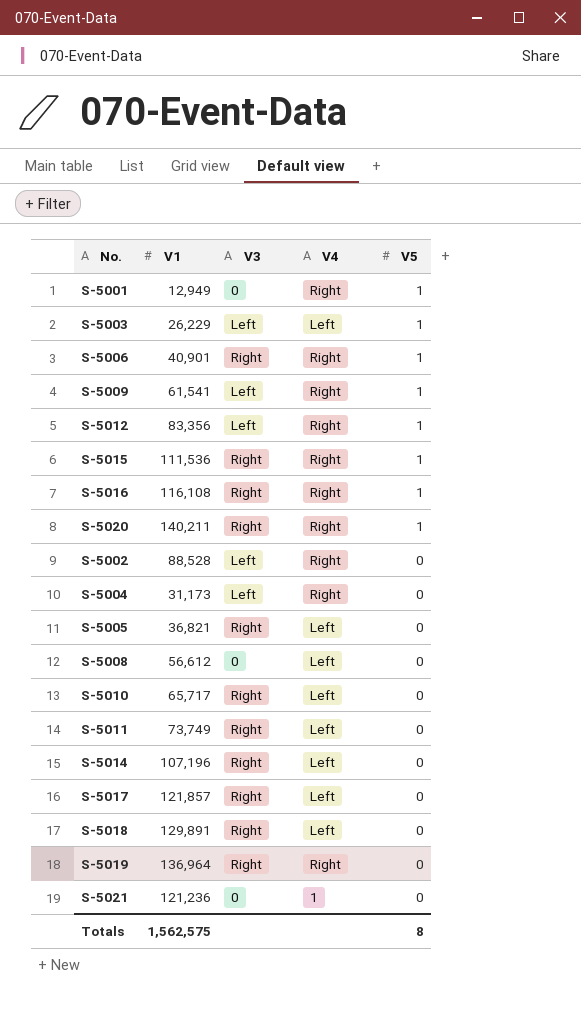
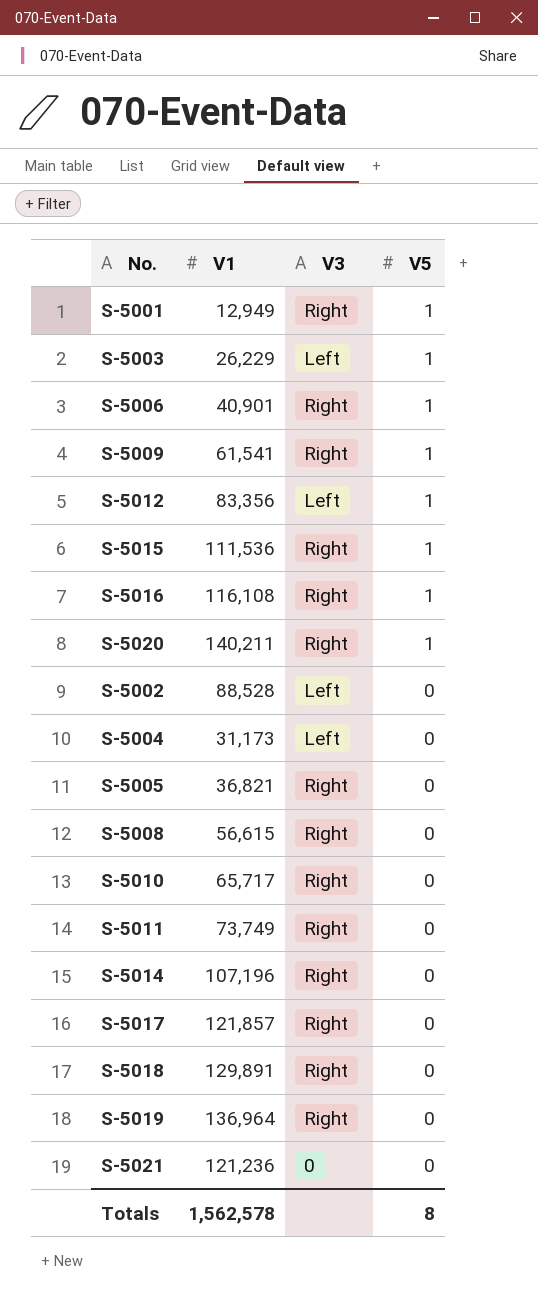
column V4 | position: 4 -> none
S-5001 | V3: 0 -> Right
S-5009 | V3: Left -> Right
S-5008 | V1: 56,612 -> 56,615
S-5008 | V3: 0 -> Right
Totals | V1: 1,562,575 -> 1,562,578

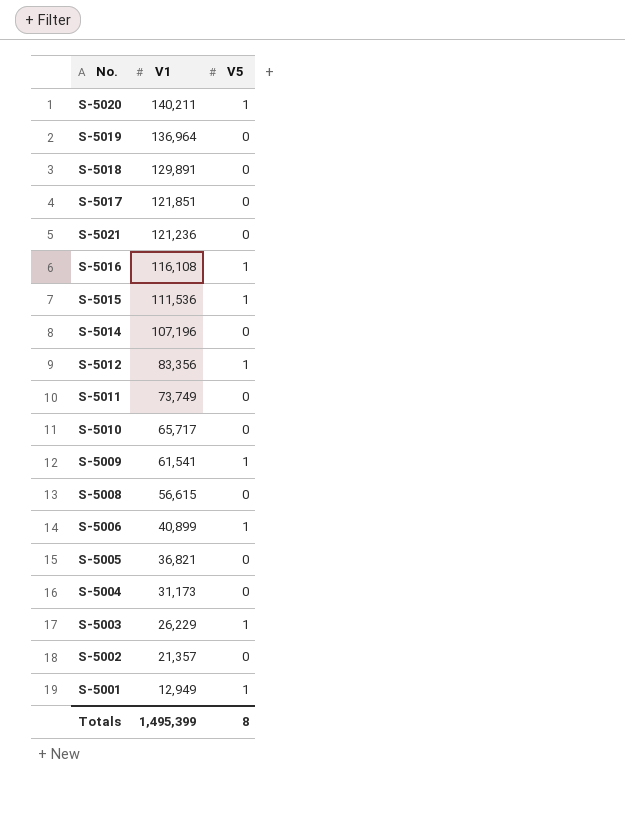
row order: V5 descending -> V1 descending
column V3 | position: 3 -> none
S-5017 | V1: 121,857 -> 121,851
S-5006 | V1: 40,901 -> 40,899
S-5002 | V1: 88,528 -> 21,357
Totals | V1: 1,562,578 -> 1,495,399

